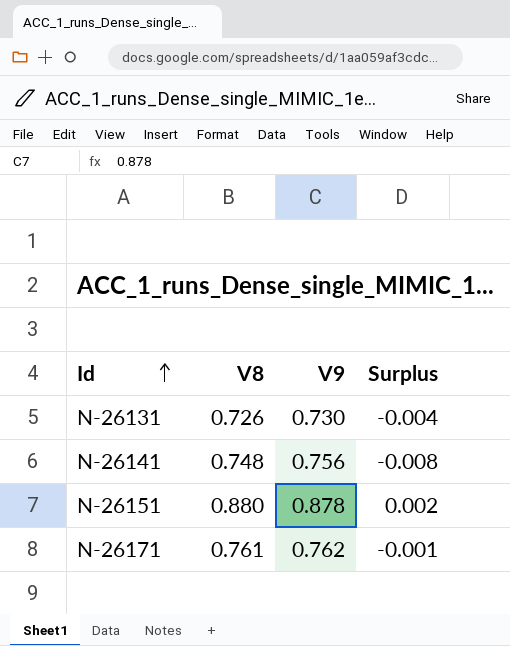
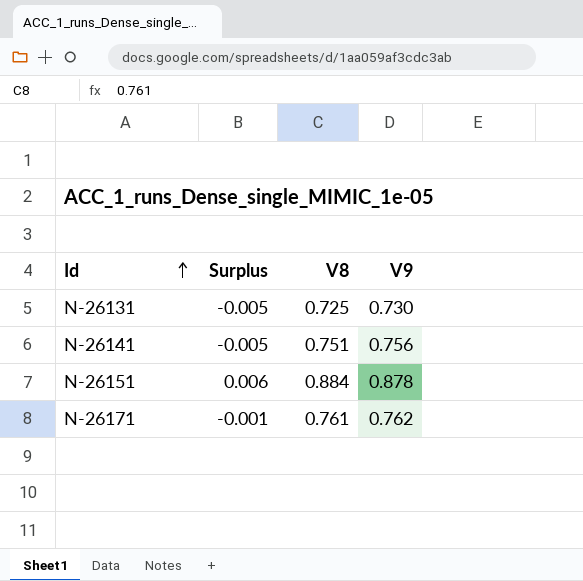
column Surplus | position: 4 -> 2
N-26131 | Surplus: -0.004 -> -0.005
N-26131 | V8: 0.726 -> 0.725
N-26141 | Surplus: -0.008 -> -0.005
N-26141 | V8: 0.748 -> 0.751
N-26151 | Surplus: 0.002 -> 0.006
N-26151 | V8: 0.880 -> 0.884

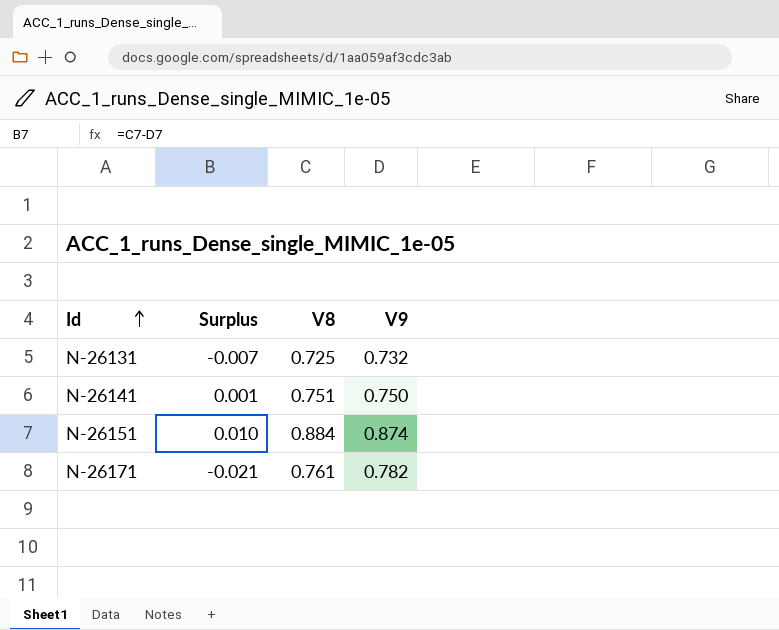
N-26131 | Surplus: -0.005 -> -0.007
N-26131 | V9: 0.730 -> 0.732
N-26141 | Surplus: -0.005 -> 0.001
N-26141 | V9: 0.756 -> 0.750
N-26151 | Surplus: 0.006 -> 0.010
N-26151 | V9: 0.878 -> 0.874
N-26171 | Surplus: -0.001 -> -0.021
N-26171 | V9: 0.762 -> 0.782

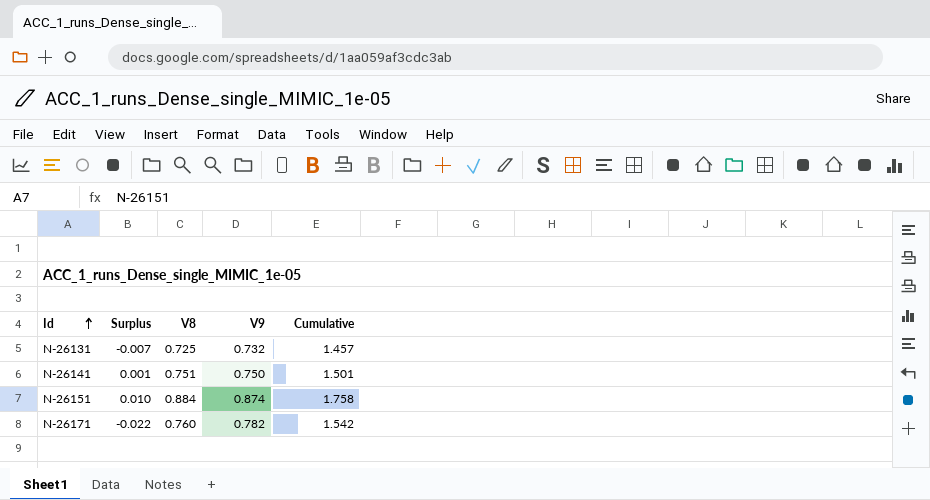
column Cumulative | formula: none -> [V8] + [V9]
N-26171 | Surplus: -0.021 -> -0.022
N-26171 | V8: 0.761 -> 0.760

